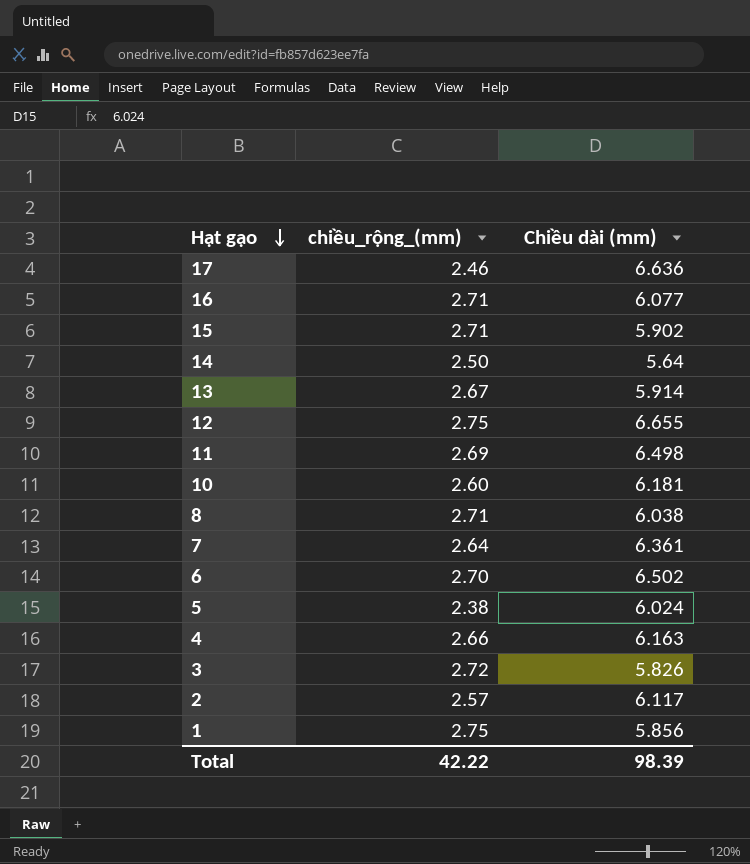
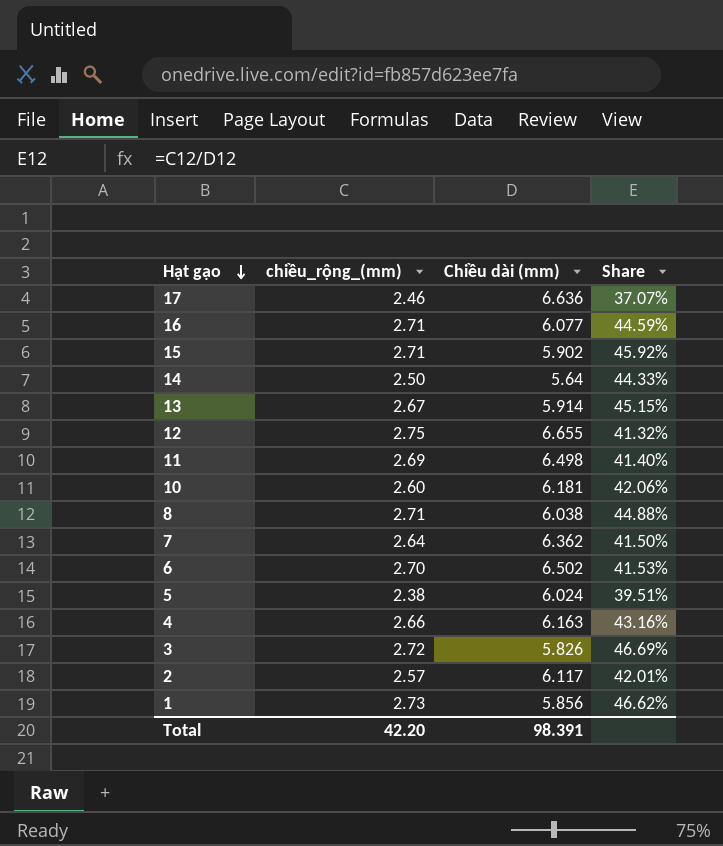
column Share | formula: none -> [chiều_rộng_(mm)] / [Chiều dài (mm)]
7 | Chiều dài (mm): 6.361 -> 6.362
1 | chiều_rộng_(mm): 2.75 -> 2.73
Total | chiều_rộng_(mm): 42.22 -> 42.20
Total | Chiều dài (mm): 98.39 -> 98.391

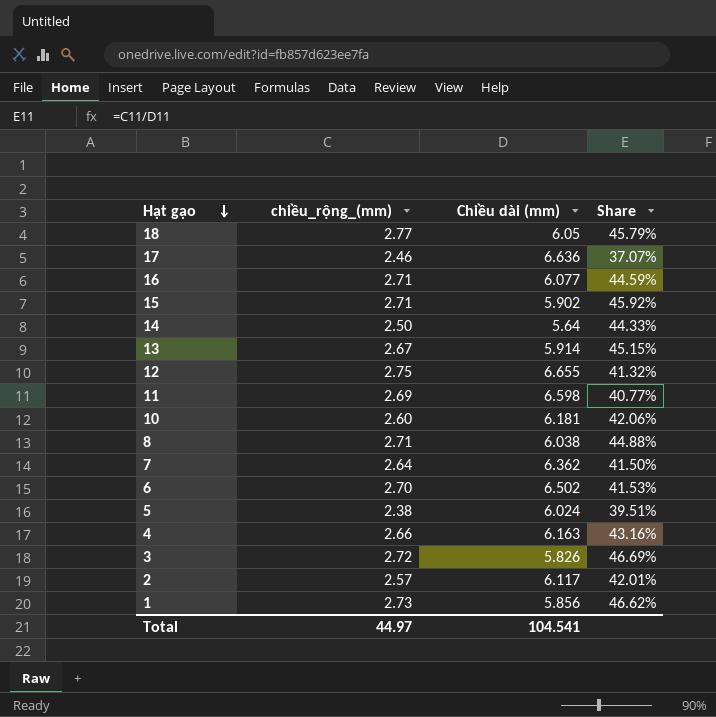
row 18: none -> 2.77 | 6.05 | 45.79%
11 | Chiều dài (mm): 6.498 -> 6.598
11 | Share: 41.40% -> 40.77%
Total | chiều_rộng_(mm): 42.20 -> 44.97
Total | Chiều dài (mm): 98.391 -> 104.541

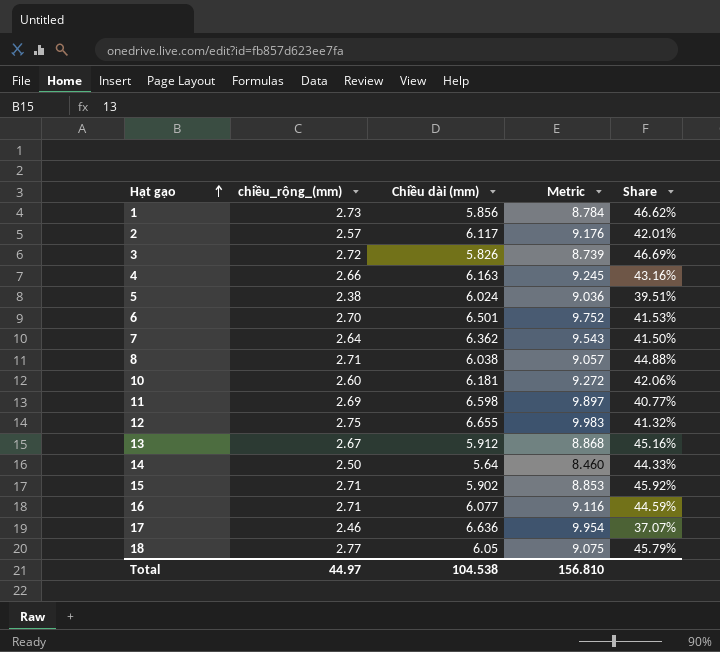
row order: Hạt gạo descending -> Hạt gạo ascending
column Metric | formula: none -> [Chiều dài (mm)] * 1.5
6 | Chiều dài (mm): 6.502 -> 6.501
13 | Chiều dài (mm): 5.914 -> 5.912
13 | Share: 45.15% -> 45.16%
Total | Chiều dài (mm): 104.541 -> 104.538

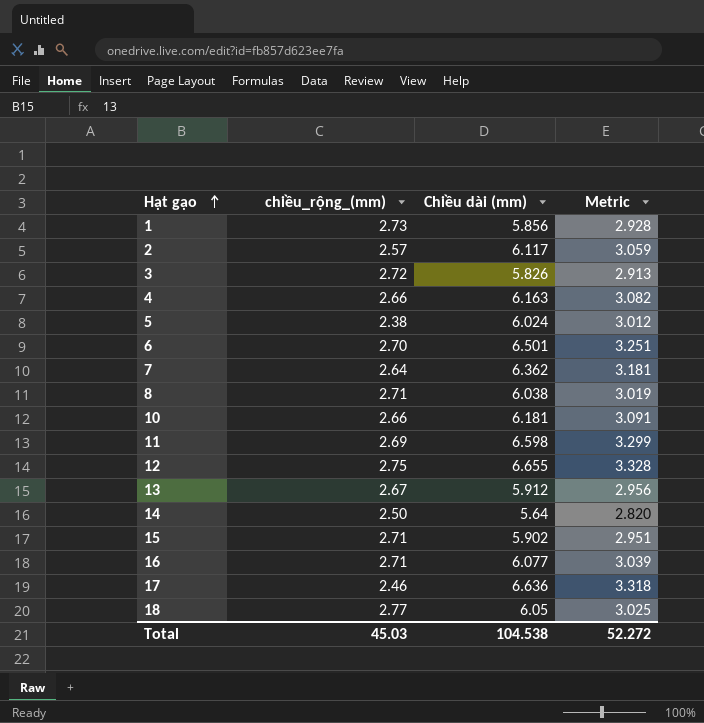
column Share | formula: [chiều_rộng_(mm)] / [Chiều dài (mm)] -> none
column Metric | formula: [Chiều dài (mm)] * 1.5 -> [Chiều dài (mm)] * 0.5
10 | chiều_rộng_(mm): 2.60 -> 2.66
Total | chiều_rộng_(mm): 44.97 -> 45.03
Total | Metric: 156.810 -> 52.272

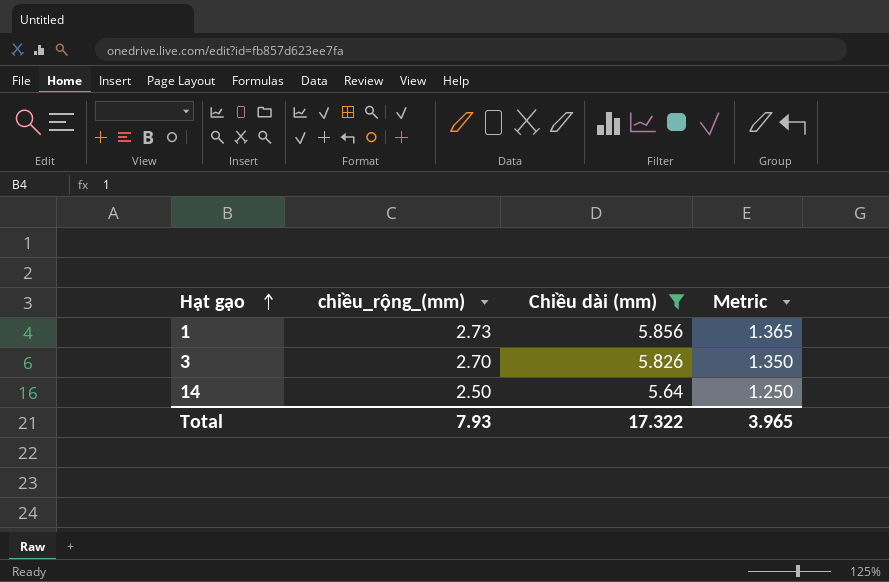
filter: none -> Chiều dài (mm) <= 5.856
column Metric | formula: [Chiều dài (mm)] * 0.5 -> [chiều_rộng_(mm)] * 0.5
3 | chiều_rộng_(mm): 2.72 -> 2.70
Total | chiều_rộng_(mm): 45.03 -> 7.93
Total | Chiều dài (mm): 104.538 -> 17.322
Total | Metric: 52.272 -> 3.965

